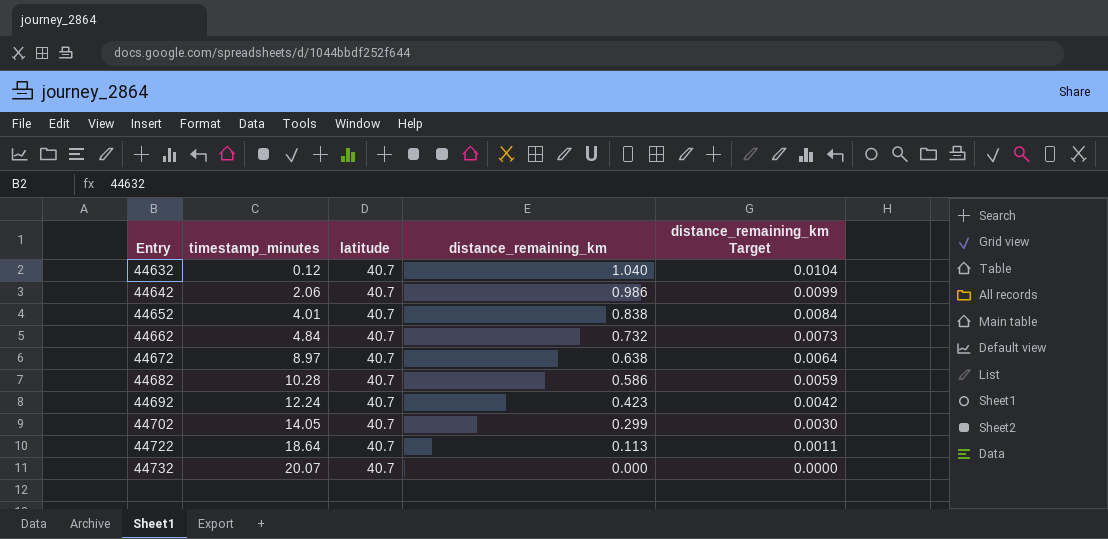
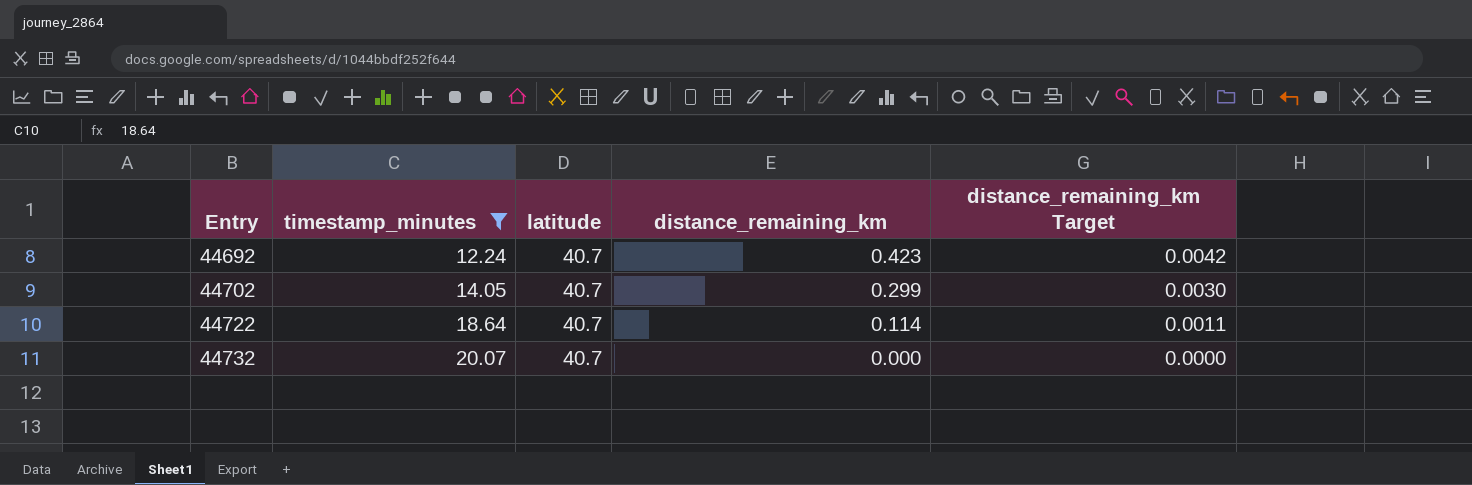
filter: none -> timestamp_minutes >= 12.24
44722 | distance_remaining_km: 0.113 -> 0.114

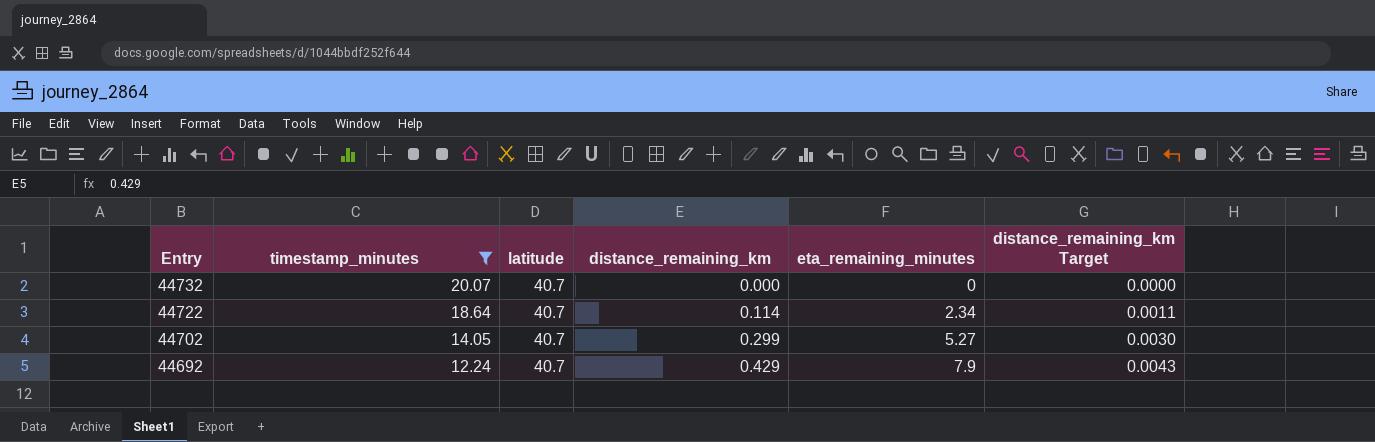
row order: Entry ascending -> Entry descending
column eta_remaining_minutes | position: none -> 5
44692 | distance_remaining_km: 0.423 -> 0.429
44692 | distance_remaining_km Target: 0.0042 -> 0.0043

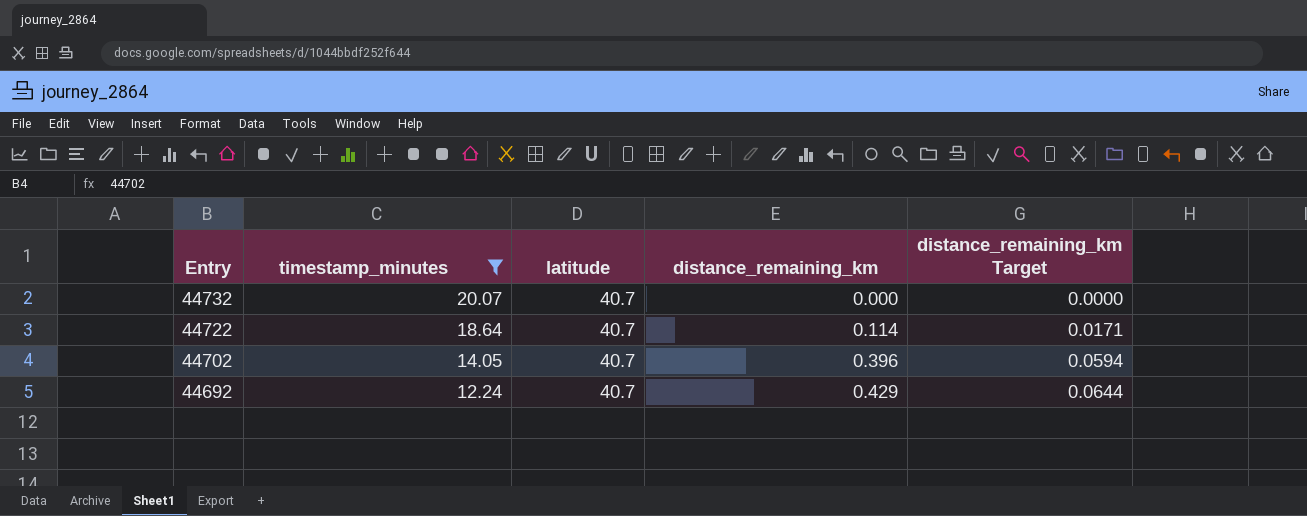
column eta_remaining_minutes | position: 5 -> none
column distance_remaining_km Target | formula: [distance_remaining_km] * 0.01 -> [distance_remaining_km] * 0.15
44702 | distance_remaining_km: 0.299 -> 0.396

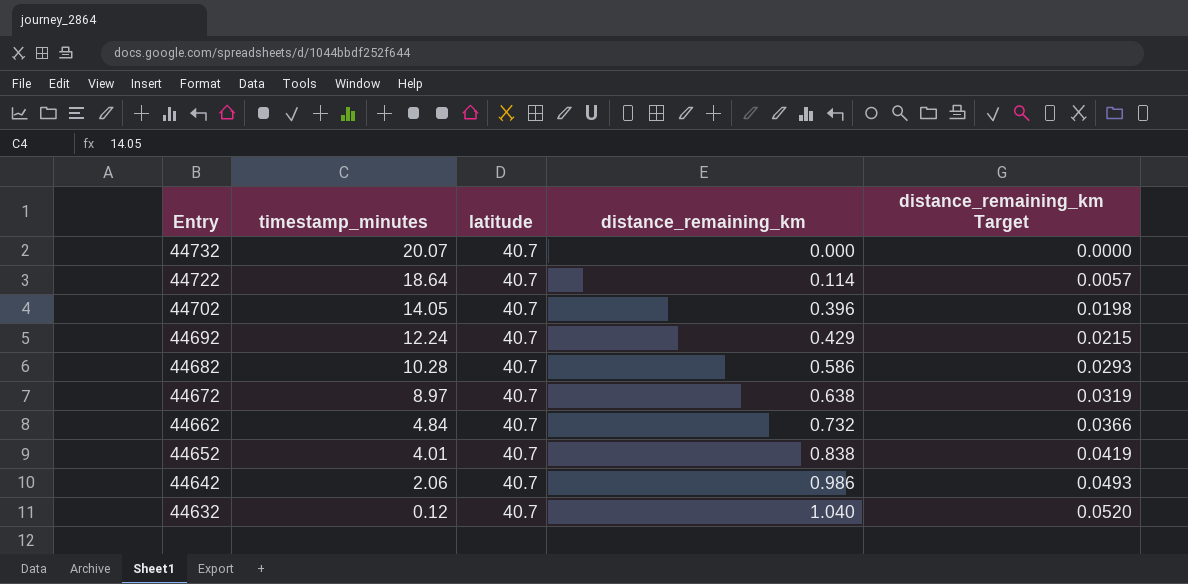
filter: timestamp_minutes >= 12.24 -> none
column distance_remaining_km Target | formula: [distance_remaining_km] * 0.15 -> [distance_remaining_km] * 0.05

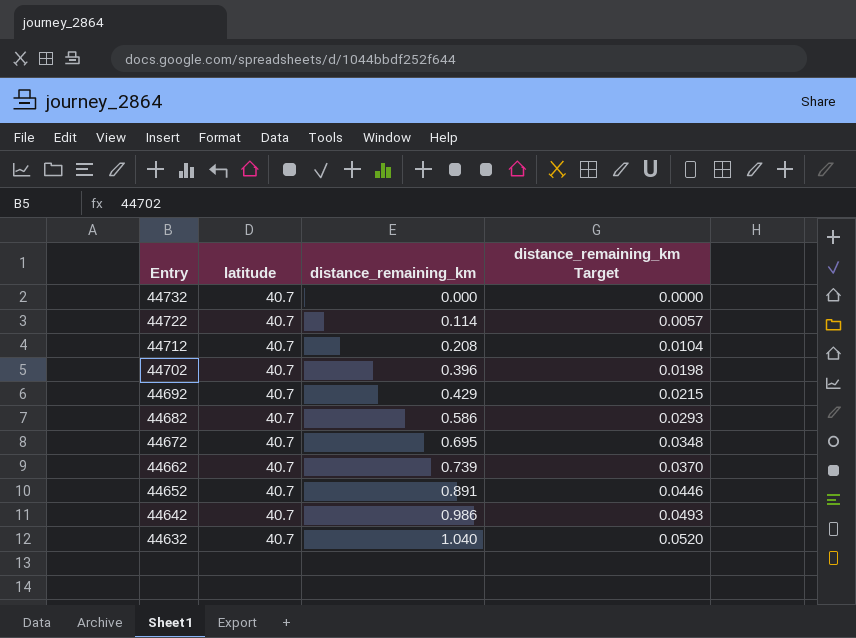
column timestamp_minutes | position: 2 -> none
row 44712: none -> 40.7 | 0.208 | 0.0104
44672 | distance_remaining_km: 0.638 -> 0.695
44672 | distance_remaining_km Target: 0.0319 -> 0.0348
44662 | distance_remaining_km: 0.732 -> 0.739
44662 | distance_remaining_km Target: 0.0366 -> 0.0370
44652 | distance_remaining_km: 0.838 -> 0.891
44652 | distance_remaining_km Target: 0.0419 -> 0.0446

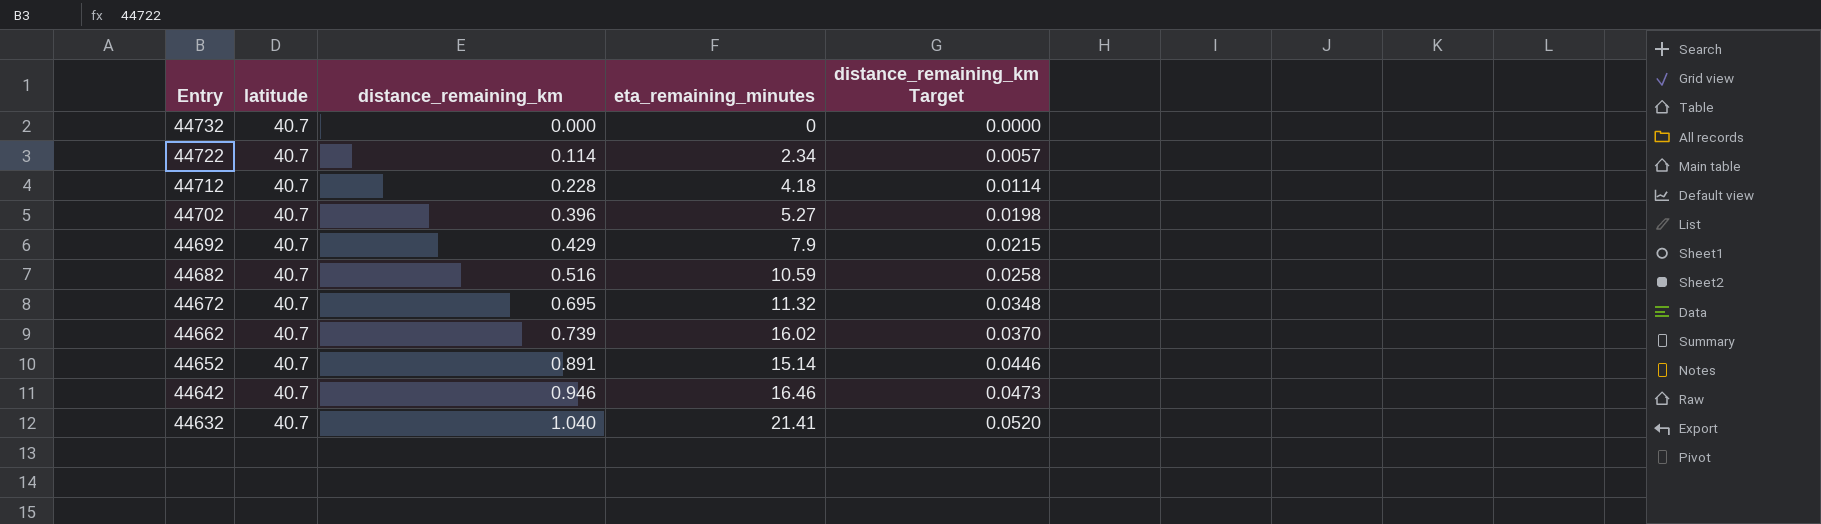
column eta_remaining_minutes | position: none -> 4
44712 | distance_remaining_km: 0.208 -> 0.228
44712 | distance_remaining_km Target: 0.0104 -> 0.0114
44682 | distance_remaining_km: 0.586 -> 0.516
44682 | distance_remaining_km Target: 0.0293 -> 0.0258
44642 | distance_remaining_km: 0.986 -> 0.946
44642 | distance_remaining_km Target: 0.0493 -> 0.0473

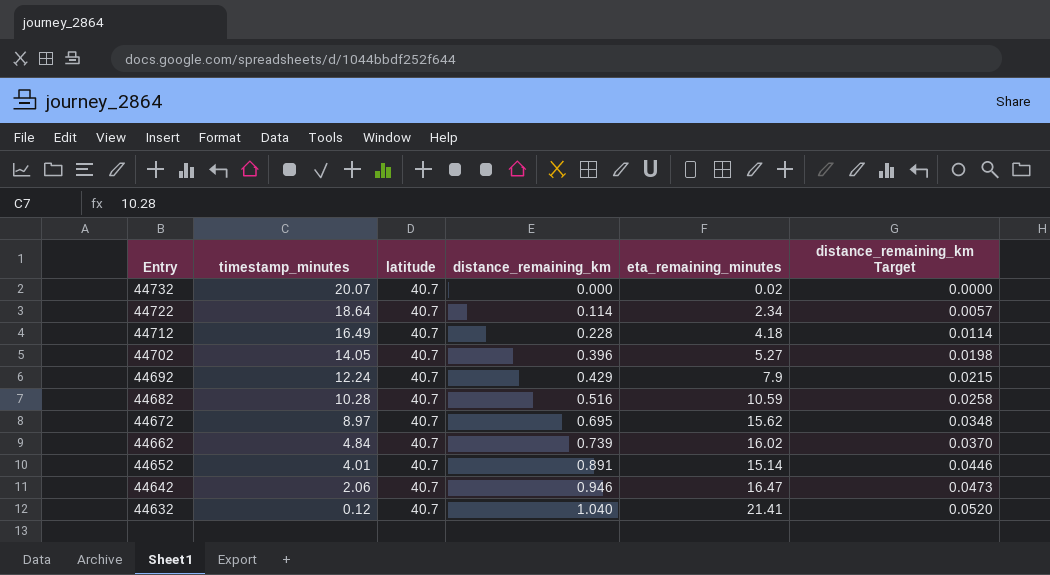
column timestamp_minutes | position: none -> 2
44732 | eta_remaining_minutes: 0 -> 0.02
44672 | eta_remaining_minutes: 11.32 -> 15.62
44642 | eta_remaining_minutes: 16.46 -> 16.47

